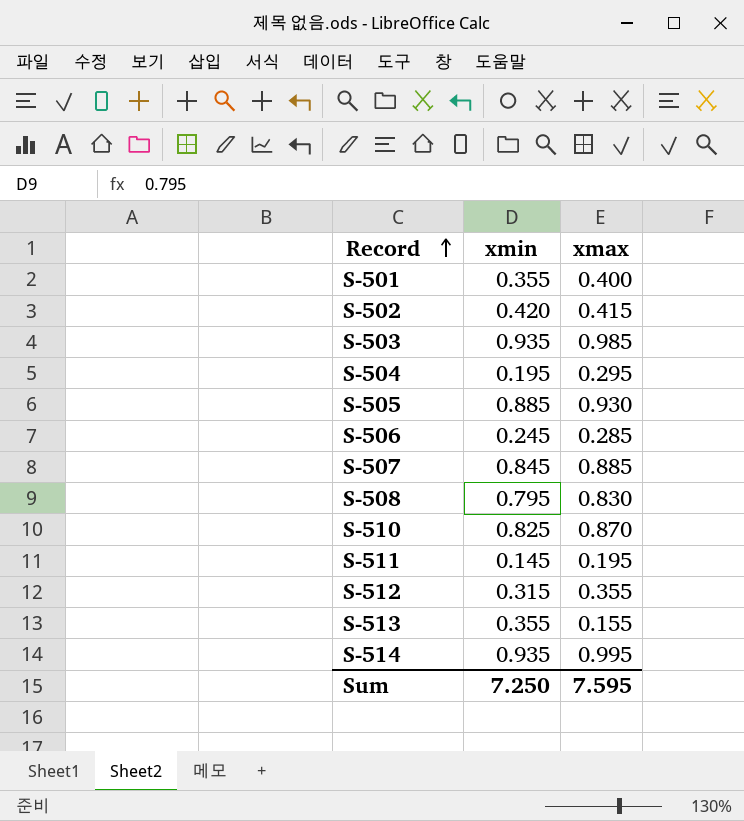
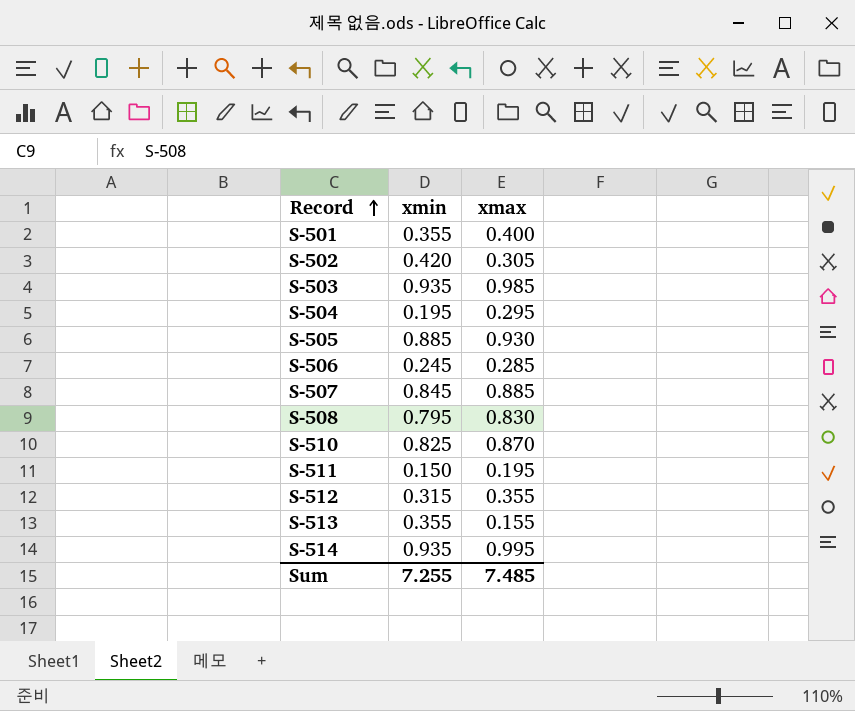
S-502 | xmax: 0.415 -> 0.305
S-511 | xmin: 0.145 -> 0.150
Sum | xmin: 7.250 -> 7.255
Sum | xmax: 7.595 -> 7.485

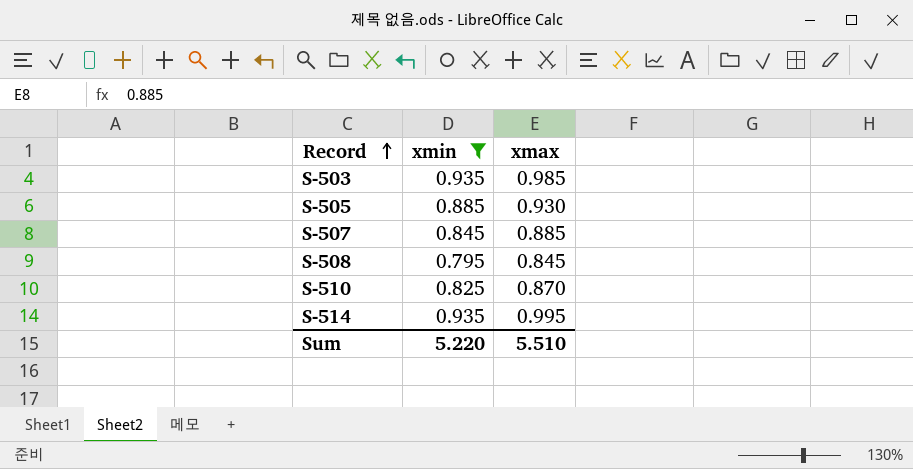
filter: none -> xmin >= 0.795
S-508 | xmax: 0.830 -> 0.845
Sum | xmin: 7.255 -> 5.220
Sum | xmax: 7.485 -> 5.510

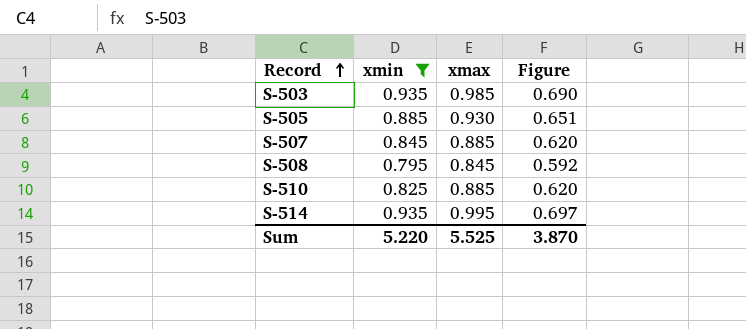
column Figure | formula: none -> [xmax] * 0.7
S-510 | xmax: 0.870 -> 0.885
Sum | xmax: 5.510 -> 5.525

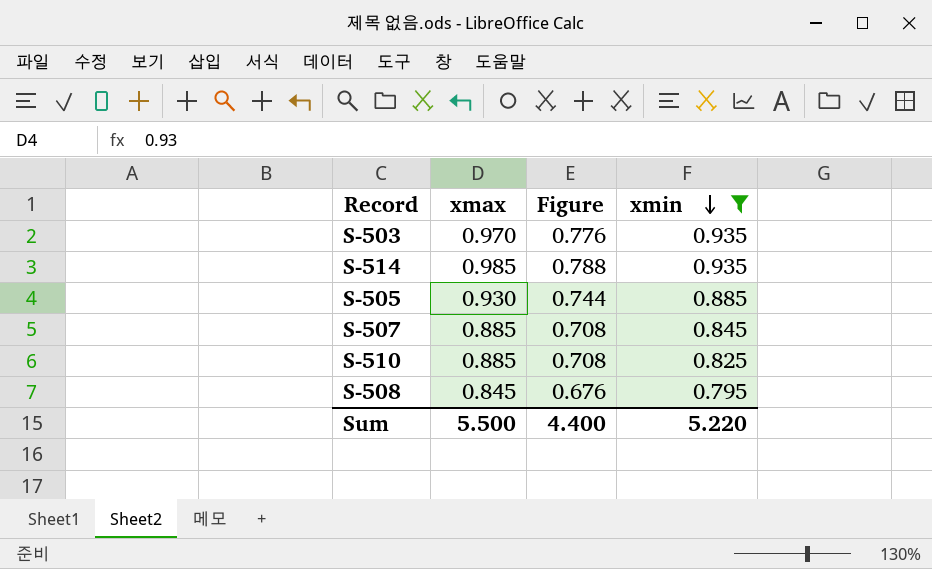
row order: Record ascending -> xmin descending
column Figure | formula: [xmax] * 0.7 -> [xmax] * 0.8
column xmin | position: 2 -> 4
S-503 | xmax: 0.985 -> 0.970
S-514 | xmax: 0.995 -> 0.985
Sum | xmax: 5.525 -> 5.500
Sum | Figure: 3.870 -> 4.400

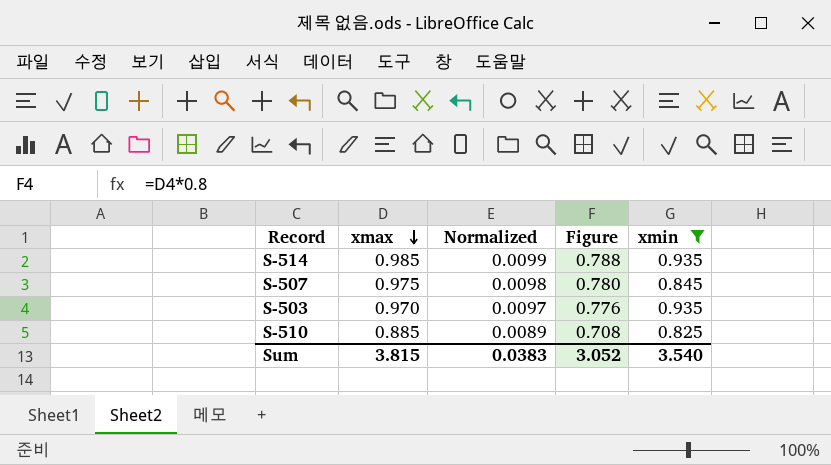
row order: xmin descending -> xmax descending
column Normalized | formula: none -> [xmax] * 0.01
row S-505: 0.930 | 0.744 | 0.885 -> none
row S-508: 0.845 | 0.676 | 0.795 -> none
S-507 | xmax: 0.885 -> 0.975
S-507 | Figure: 0.708 -> 0.780
Sum | xmax: 5.500 -> 3.815
Sum | Figure: 4.400 -> 3.052
Sum | xmin: 5.220 -> 3.540

